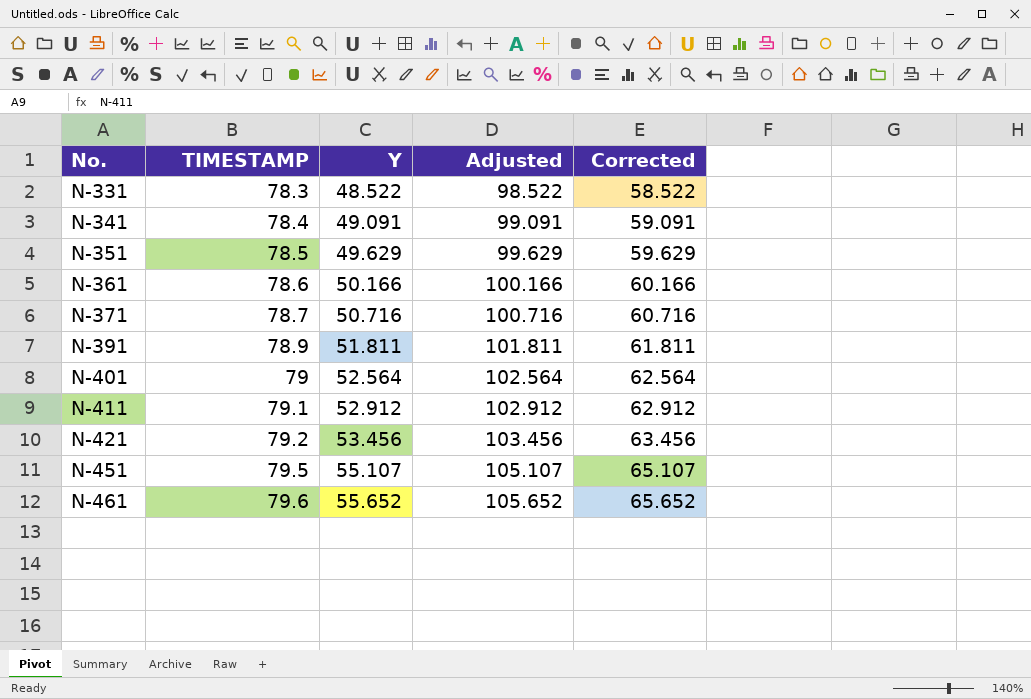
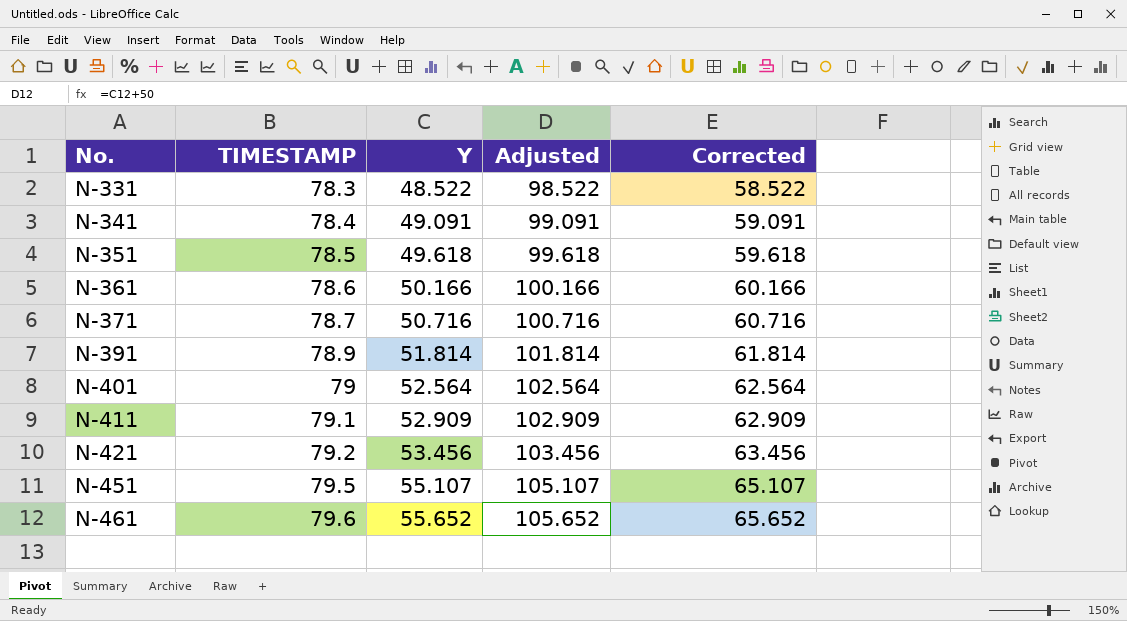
N-351 | Y: 49.629 -> 49.618
N-351 | Adjusted: 99.629 -> 99.618
N-351 | Corrected: 59.629 -> 59.618
N-391 | Y: 51.811 -> 51.814
N-391 | Adjusted: 101.811 -> 101.814
N-391 | Corrected: 61.811 -> 61.814
N-411 | Y: 52.912 -> 52.909
N-411 | Adjusted: 102.912 -> 102.909
N-411 | Corrected: 62.912 -> 62.909

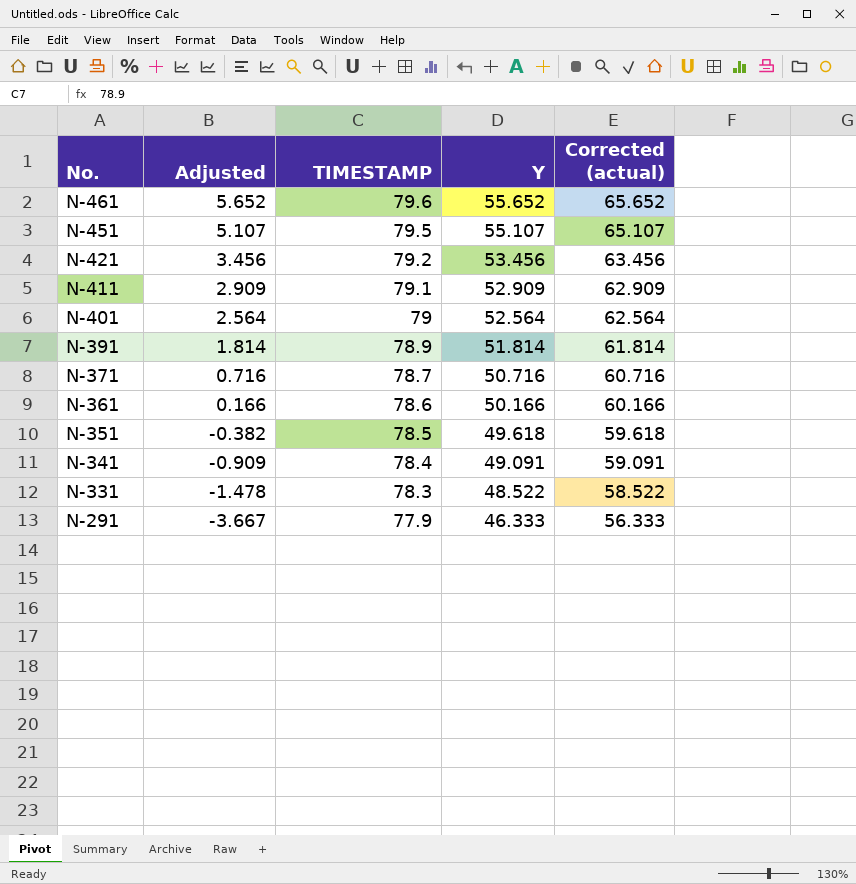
row order: No. ascending -> No. descending
column Adjusted | formula: [Y] + 50 -> [Y] - 50
column Adjusted | position: 4 -> 2
column name: Corrected -> Corrected (actual)
row N-291: none -> -3.667 | 77.9 | 46.333 | 56.333

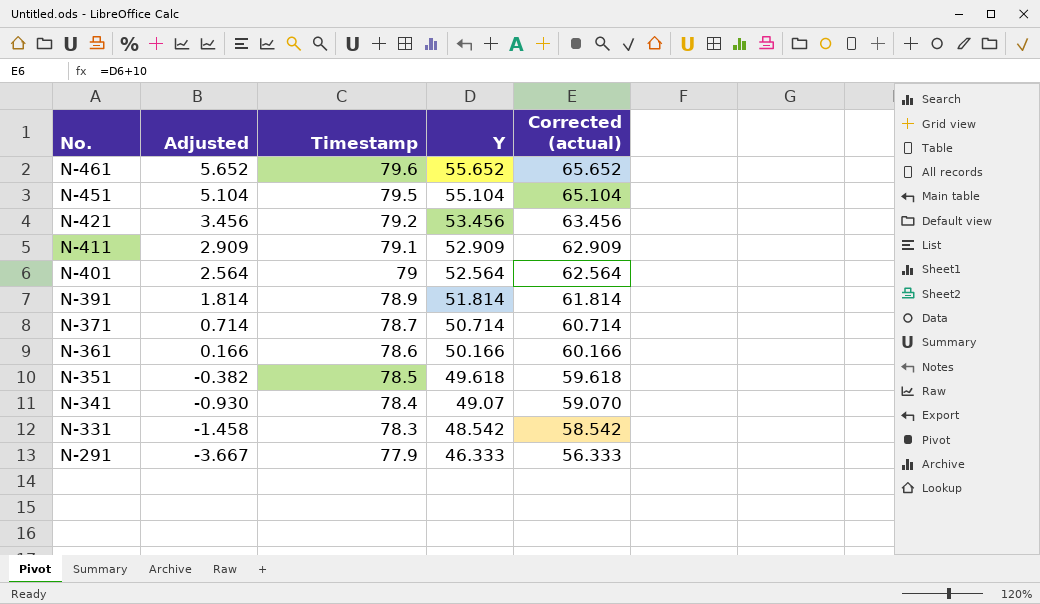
column name: TIMESTAMP -> Timestamp
N-451 | Adjusted: 5.107 -> 5.104
N-451 | Y: 55.107 -> 55.104
N-451 | Corrected (actual): 65.107 -> 65.104
N-371 | Adjusted: 0.716 -> 0.714
N-371 | Y: 50.716 -> 50.714
N-371 | Corrected (actual): 60.716 -> 60.714
N-341 | Adjusted: -0.909 -> -0.930
N-341 | Y: 49.091 -> 49.07
N-341 | Corrected (actual): 59.091 -> 59.070
N-331 | Adjusted: -1.478 -> -1.458
N-331 | Y: 48.522 -> 48.542
N-331 | Corrected (actual): 58.522 -> 58.542

